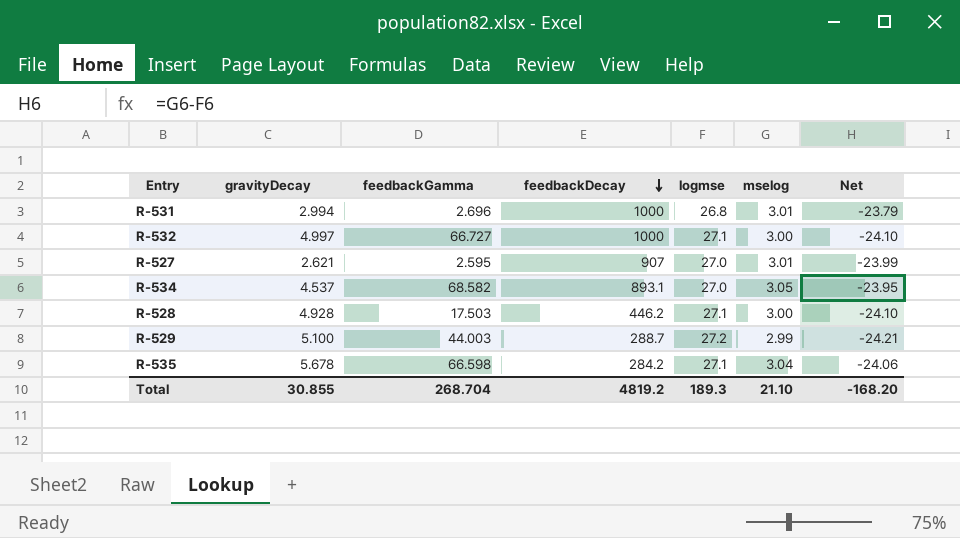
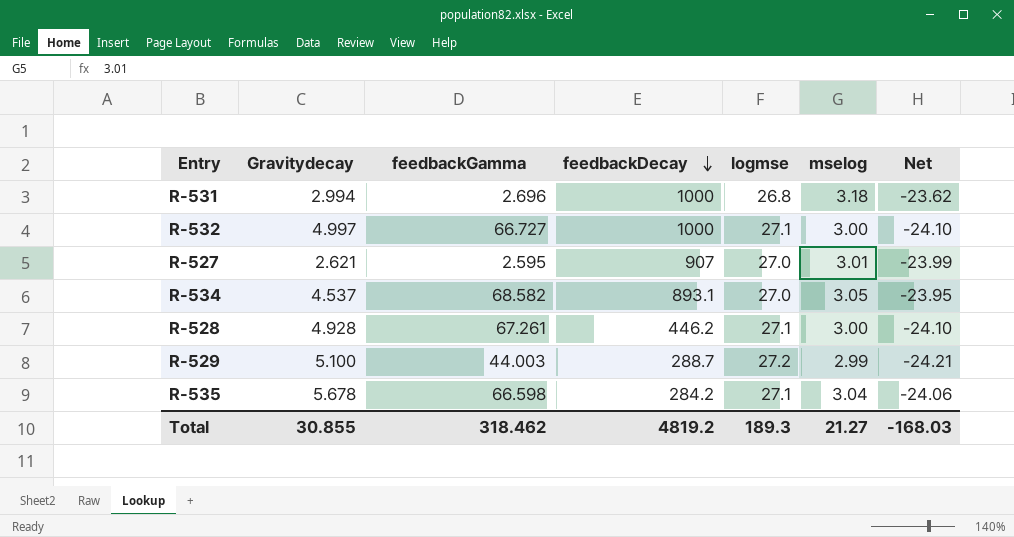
column name: gravityDecay -> Gravitydecay
R-531 | mselog: 3.01 -> 3.18
R-531 | Net: -23.79 -> -23.62
R-528 | feedbackGamma: 17.503 -> 67.261
Total | feedbackGamma: 268.704 -> 318.462
Total | mselog: 21.10 -> 21.27
Total | Net: -168.20 -> -168.03

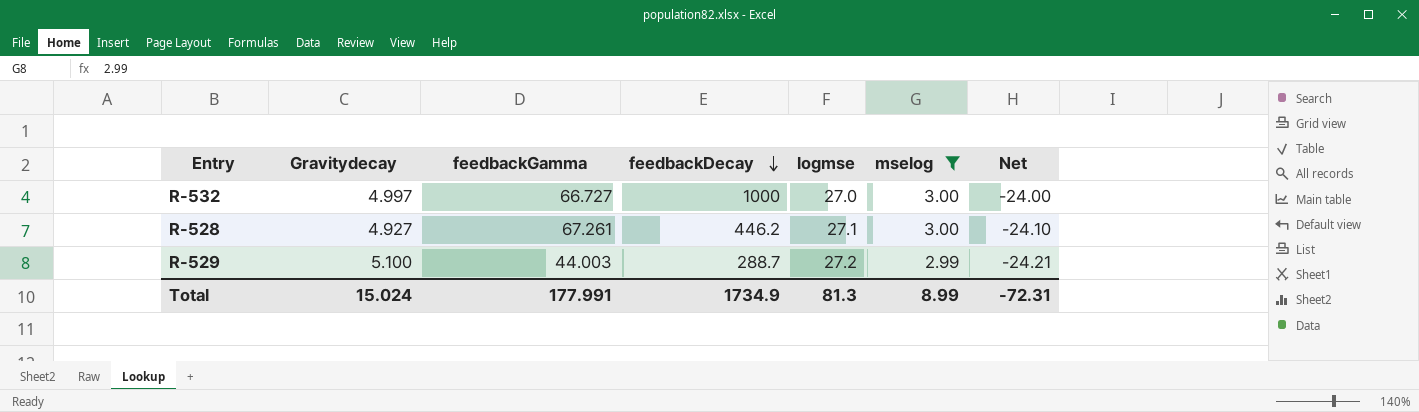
filter: none -> mselog <= 3.00
R-532 | logmse: 27.1 -> 27.0
R-532 | Net: -24.10 -> -24.00
R-528 | Gravitydecay: 4.928 -> 4.927
Total | Gravitydecay: 30.855 -> 15.024
Total | feedbackGamma: 318.462 -> 177.991
Total | feedbackDecay: 4819.2 -> 1734.9
Total | logmse: 189.3 -> 81.3
Total | mselog: 21.27 -> 8.99
Total | Net: -168.03 -> -72.31

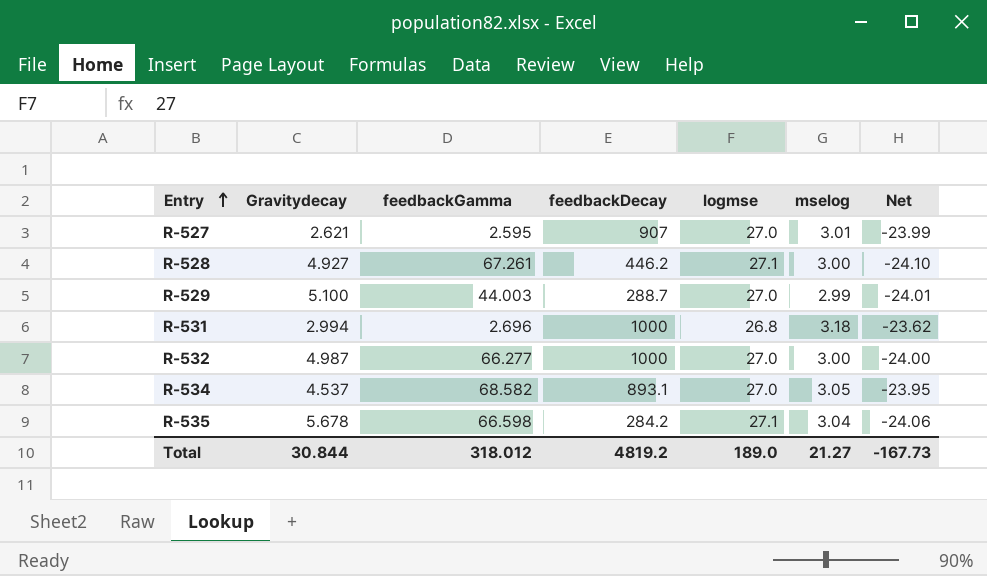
filter: mselog <= 3.00 -> none
row order: feedbackDecay descending -> Entry ascending
R-529 | logmse: 27.2 -> 27.0
R-529 | Net: -24.21 -> -24.01
R-532 | Gravitydecay: 4.997 -> 4.987
R-532 | feedbackGamma: 66.727 -> 66.277
Total | Gravitydecay: 15.024 -> 30.844
Total | feedbackGamma: 177.991 -> 318.012
Total | feedbackDecay: 1734.9 -> 4819.2
Total | logmse: 81.3 -> 189.0
Total | mselog: 8.99 -> 21.27
Total | Net: -72.31 -> -167.73

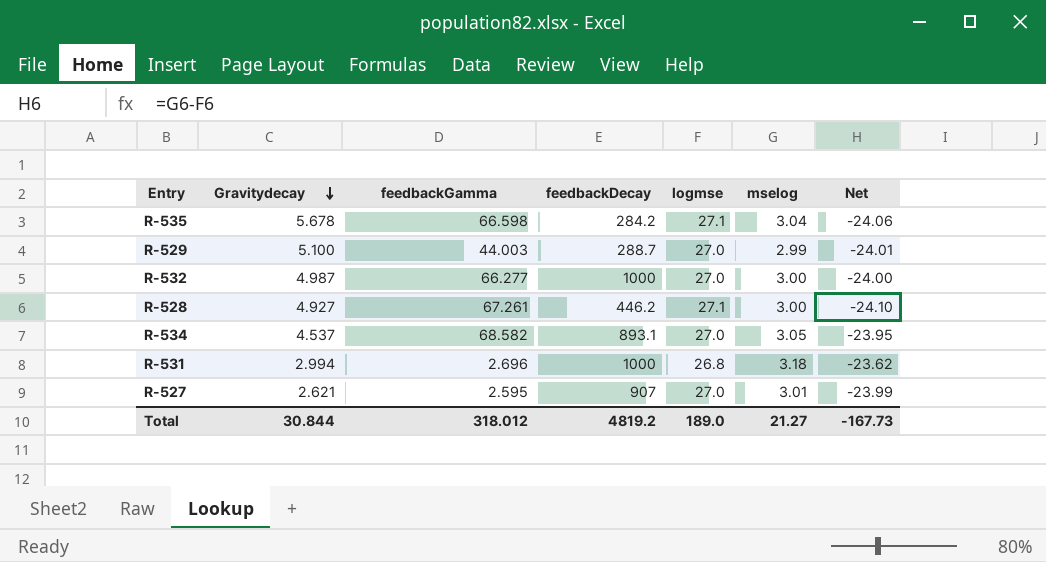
row order: Entry ascending -> Gravitydecay descending

